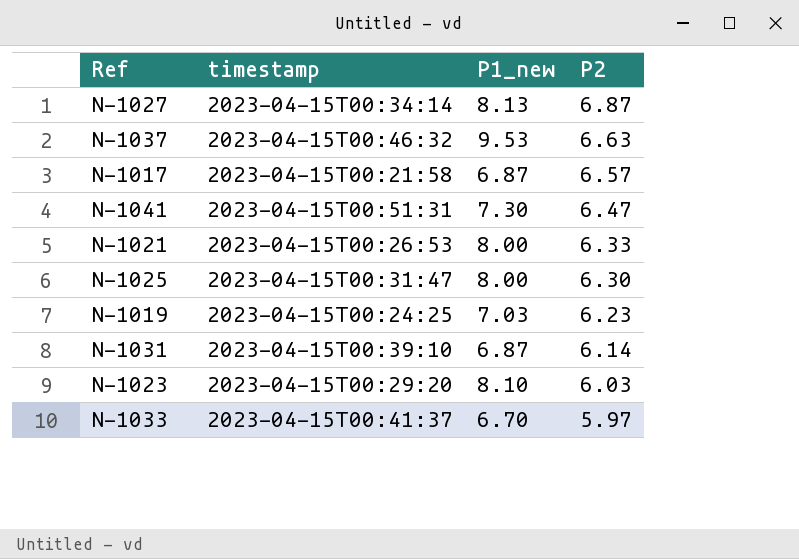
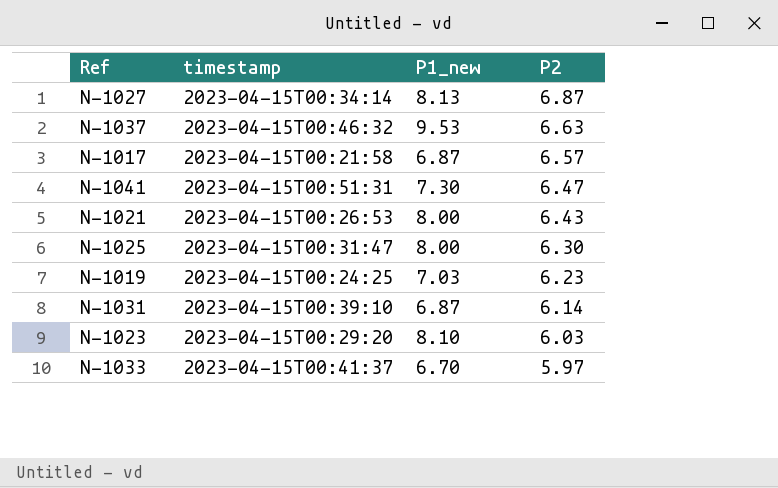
N-1021 | P2: 6.33 -> 6.43

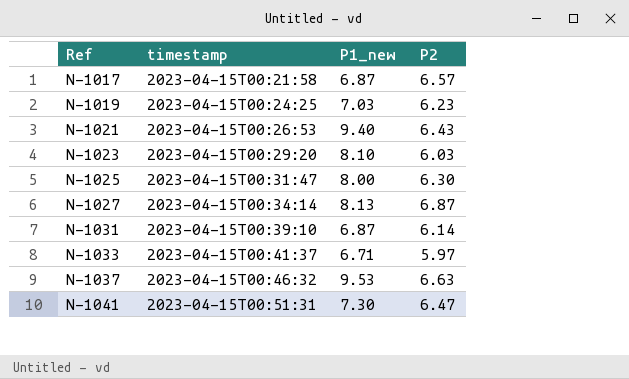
row order: P2 descending -> Ref ascending
N-1021 | P1_new: 8.00 -> 9.40
N-1033 | P1_new: 6.70 -> 6.71

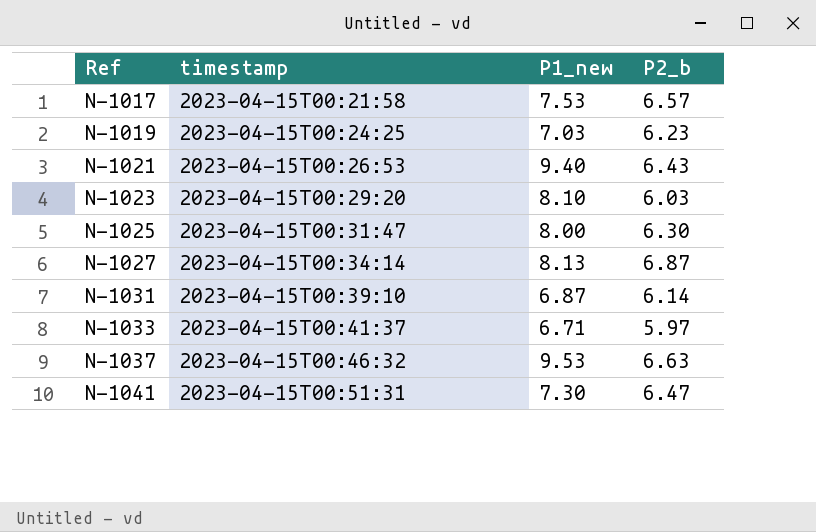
column name: P2 -> P2_b
N-1017 | P1_new: 6.87 -> 7.53

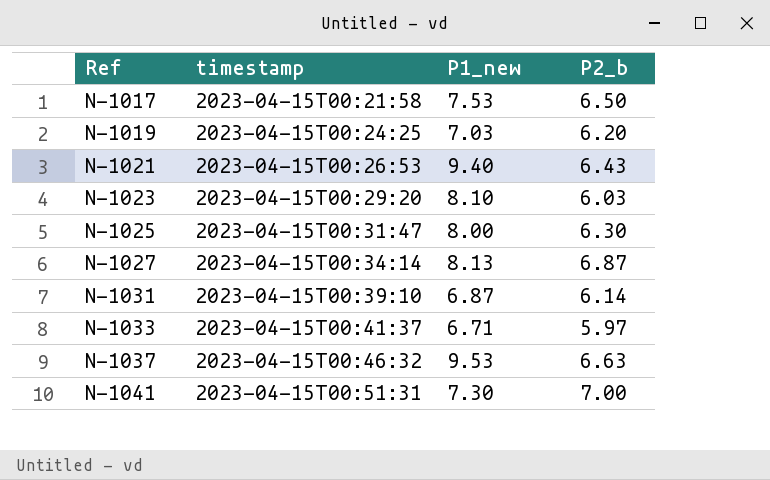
N-1017 | P2_b: 6.57 -> 6.50
N-1019 | P2_b: 6.23 -> 6.20
N-1041 | P2_b: 6.47 -> 7.00

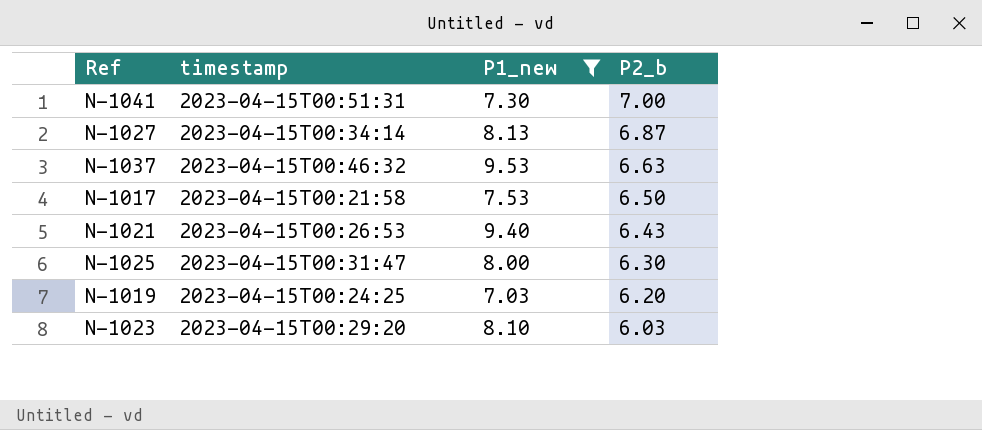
filter: none -> P1_new >= 7.03
row order: Ref ascending -> P2_b descending

